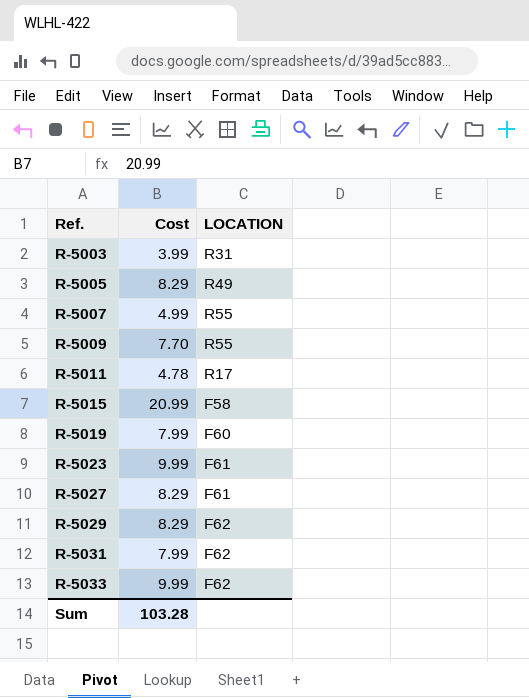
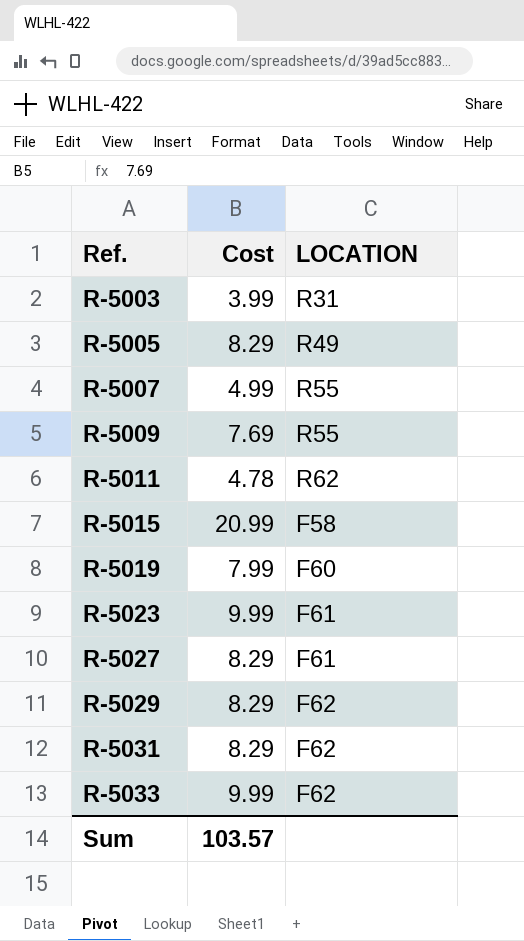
R-5009 | Cost: 7.70 -> 7.69
R-5011 | LOCATION: R17 -> R62
R-5031 | Cost: 7.99 -> 8.29
Sum | Cost: 103.28 -> 103.57

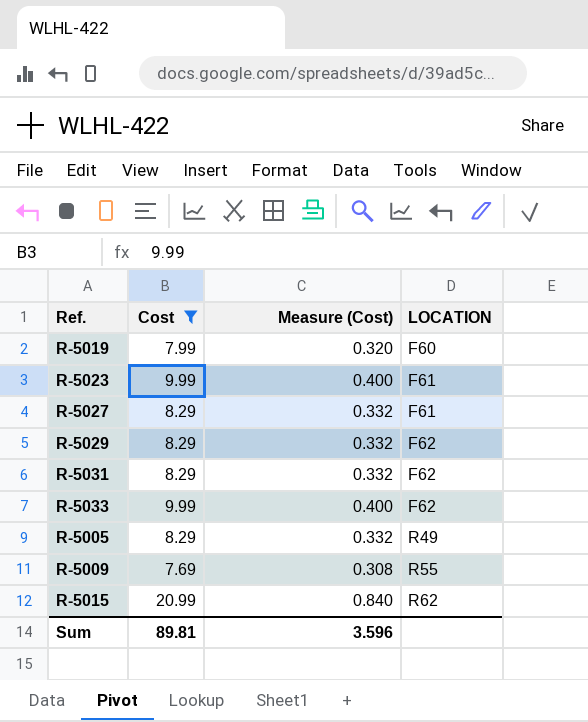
filter: none -> Cost >= 7.69
row order: Ref. ascending -> LOCATION ascending
column Measure (Cost) | formula: none -> [Cost] * 0.04
R-5015 | LOCATION: F58 -> R62
Sum | Cost: 103.57 -> 89.81

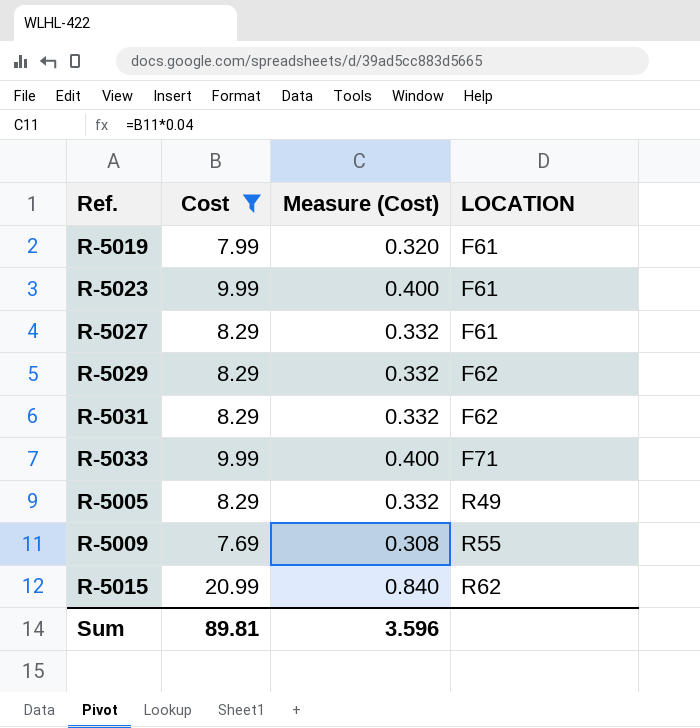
R-5019 | LOCATION: F60 -> F61
R-5033 | LOCATION: F62 -> F71

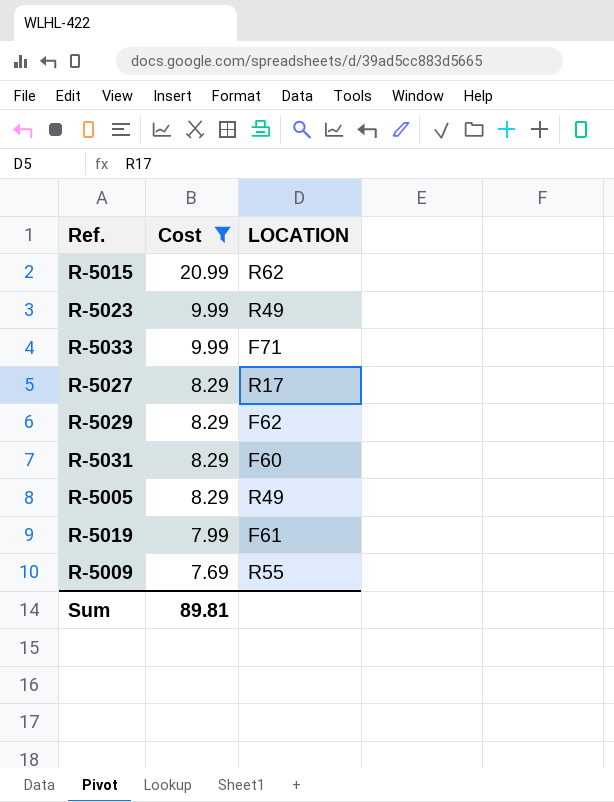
row order: LOCATION ascending -> Cost descending
column Measure (Cost) | formula: [Cost] * 0.04 -> none
R-5023 | LOCATION: F61 -> R49
R-5027 | LOCATION: F61 -> R17
R-5031 | LOCATION: F62 -> F60

